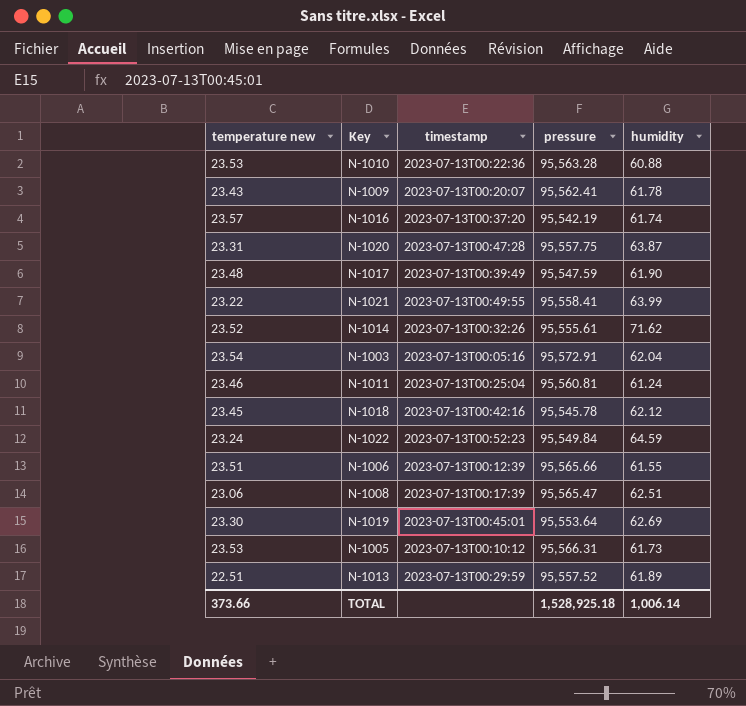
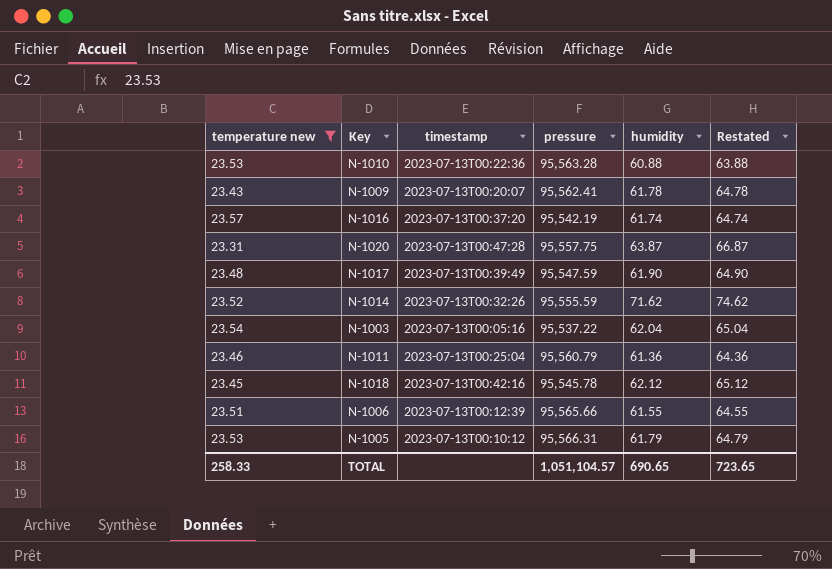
filter: none -> temperature new >= 23.31
column Restated | formula: none -> [humidity] + 3
N-1014 | pressure: 95,555.61 -> 95,555.59
N-1003 | pressure: 95,572.91 -> 95,537.22
N-1011 | pressure: 95,560.81 -> 95,560.79
N-1011 | humidity: 61.24 -> 61.36
N-1005 | humidity: 61.73 -> 61.79
TOTAL | temperature new: 373.66 -> 258.33
TOTAL | pressure: 1,528,925.18 -> 1,051,104.57
TOTAL | humidity: 1,006.14 -> 690.65

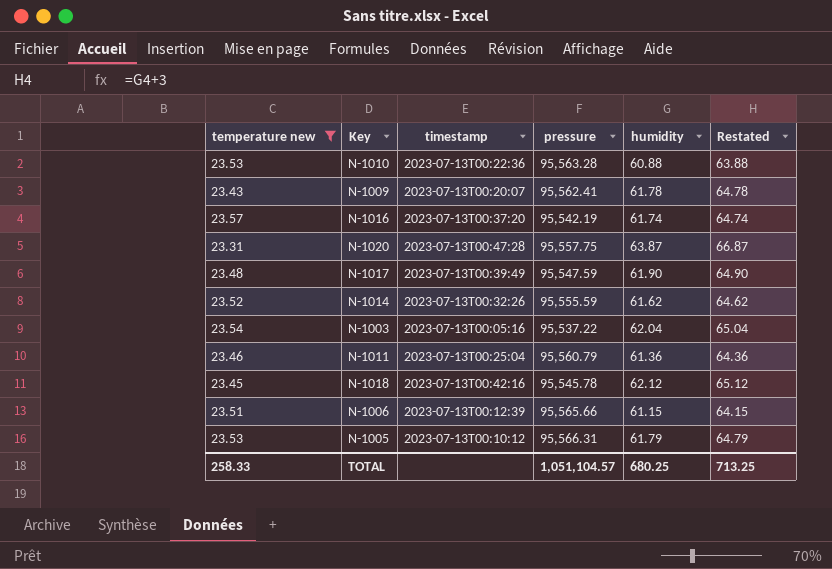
N-1014 | humidity: 71.62 -> 61.62
N-1014 | Restated: 74.62 -> 64.62
N-1006 | humidity: 61.55 -> 61.15
N-1006 | Restated: 64.55 -> 64.15
TOTAL | humidity: 690.65 -> 680.25
TOTAL | Restated: 723.65 -> 713.25

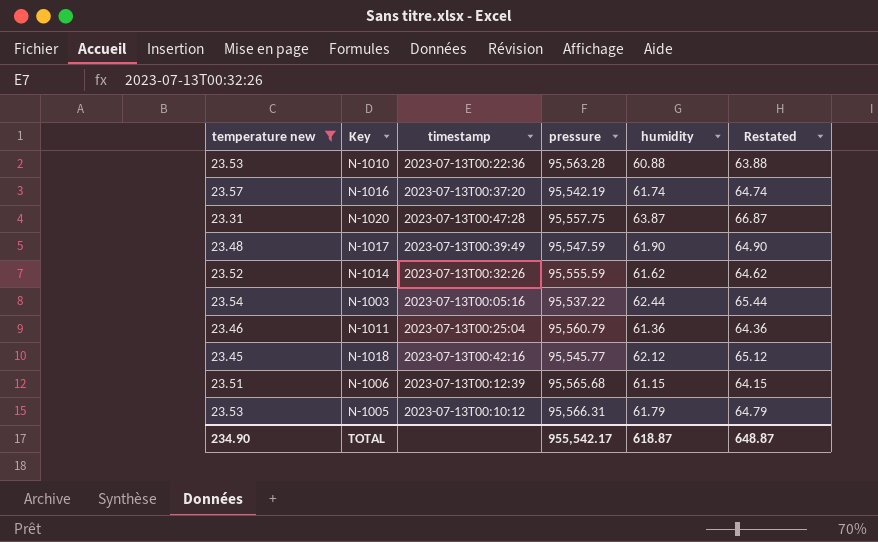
row N-1009: 23.43 | 2023-07-13T00:20:07 | 95,562.41 | 61.78 | 64.78 -> none
N-1003 | humidity: 62.04 -> 62.44
N-1003 | Restated: 65.04 -> 65.44
N-1018 | pressure: 95,545.78 -> 95,545.77
N-1006 | pressure: 95,565.66 -> 95,565.68
TOTAL | temperature new: 258.33 -> 234.90
TOTAL | pressure: 1,051,104.57 -> 955,542.17
TOTAL | humidity: 680.25 -> 618.87
TOTAL | Restated: 713.25 -> 648.87

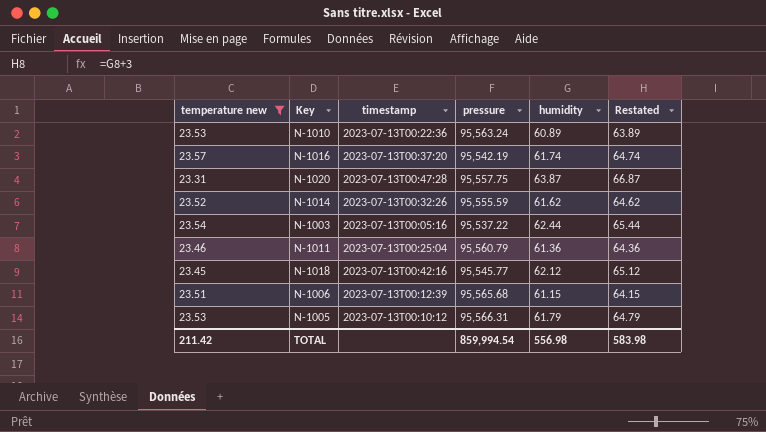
row N-1017: 23.48 | 2023-07-13T00:39:49 | 95,547.59 | 61.90 | 64.90 -> none
N-1010 | pressure: 95,563.28 -> 95,563.24
N-1010 | humidity: 60.88 -> 60.89
N-1010 | Restated: 63.88 -> 63.89
TOTAL | temperature new: 234.90 -> 211.42
TOTAL | pressure: 955,542.17 -> 859,994.54
TOTAL | humidity: 618.87 -> 556.98
TOTAL | Restated: 648.87 -> 583.98

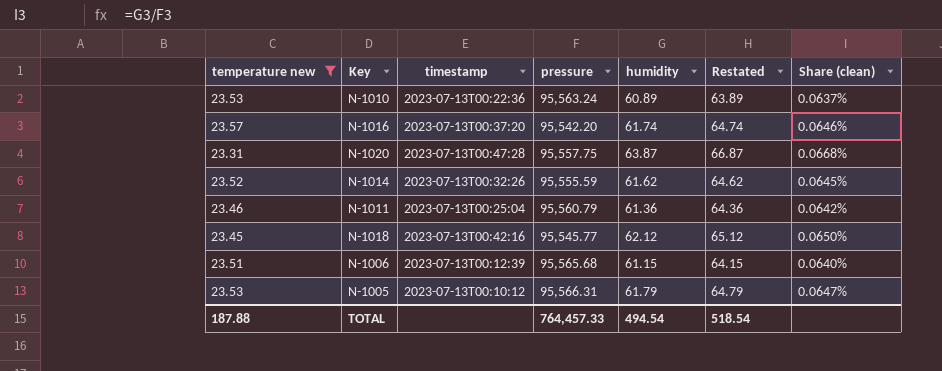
column Share (clean) | formula: none -> [humidity] / [pressure]
row N-1003: 23.54 | 2023-07-13T00:05:16 | 95,537.22 | 62.44 | 65.44 -> none
N-1016 | pressure: 95,542.19 -> 95,542.20
TOTAL | temperature new: 211.42 -> 187.88
TOTAL | pressure: 859,994.54 -> 764,457.33
TOTAL | humidity: 556.98 -> 494.54
TOTAL | Restated: 583.98 -> 518.54

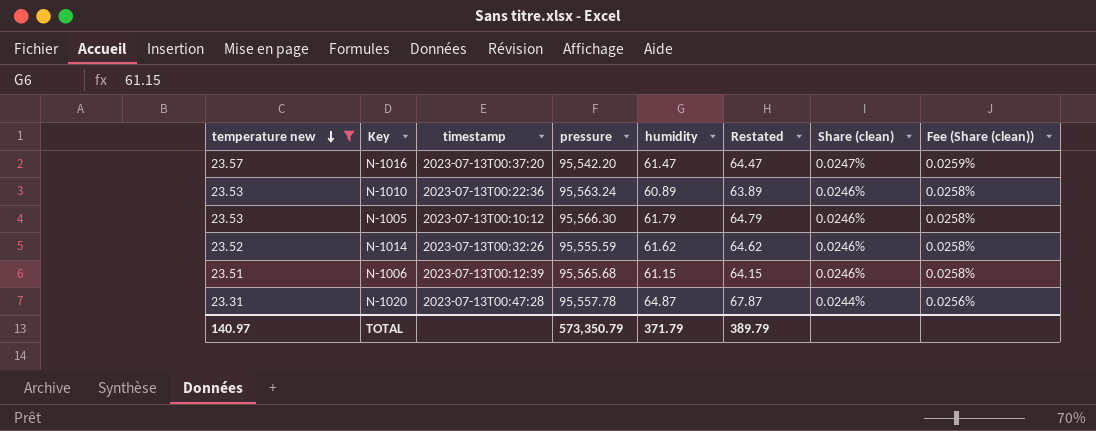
row order: none -> temperature new descending
column Share (clean) | formula: [humidity] / [pressure] -> [temperature new] / [pressure]
column Fee (Share (clean)) | formula: none -> [Share (clean)] * 1.05
row N-1011: 23.46 | 2023-07-13T00:25:04 | 95,560.79 | 61.36 | 64.36 | 0.0642% -> none
row N-1018: 23.45 | 2023-07-13T00:42:16 | 95,545.77 | 62.12 | 65.12 | 0.0650% -> none
N-1016 | humidity: 61.74 -> 61.47
N-1016 | Restated: 64.74 -> 64.47
N-1005 | pressure: 95,566.31 -> 95,566.30
N-1020 | pressure: 95,557.75 -> 95,557.78
N-1020 | humidity: 63.87 -> 64.87
N-1020 | Restated: 66.87 -> 67.87
TOTAL | temperature new: 187.88 -> 140.97
TOTAL | pressure: 764,457.33 -> 573,350.79
TOTAL | humidity: 494.54 -> 371.79
TOTAL | Restated: 518.54 -> 389.79

